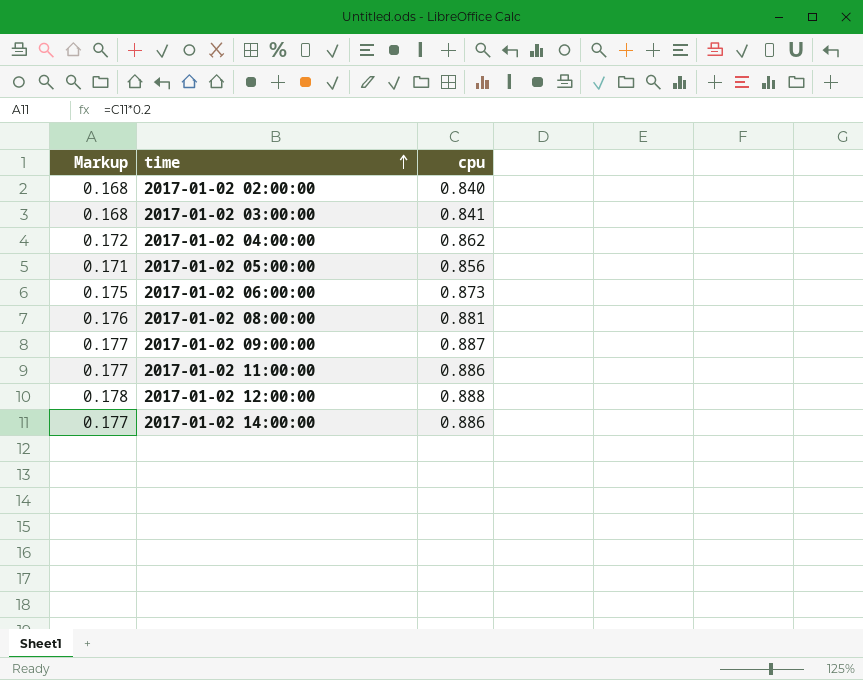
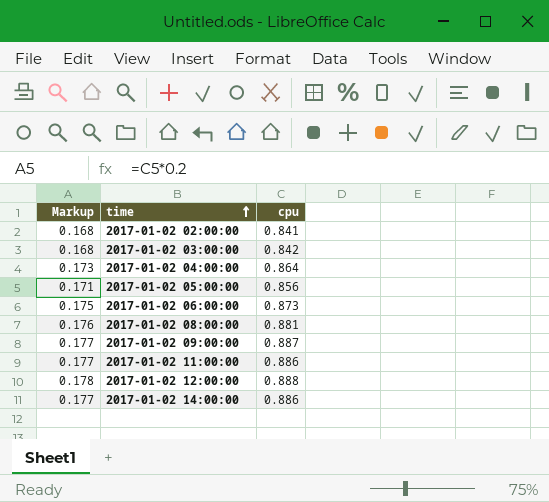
2017-01-02 02:00:00 | cpu: 0.840 -> 0.841
2017-01-02 03:00:00 | cpu: 0.841 -> 0.842
2017-01-02 04:00:00 | Markup: 0.172 -> 0.173
2017-01-02 04:00:00 | cpu: 0.862 -> 0.864

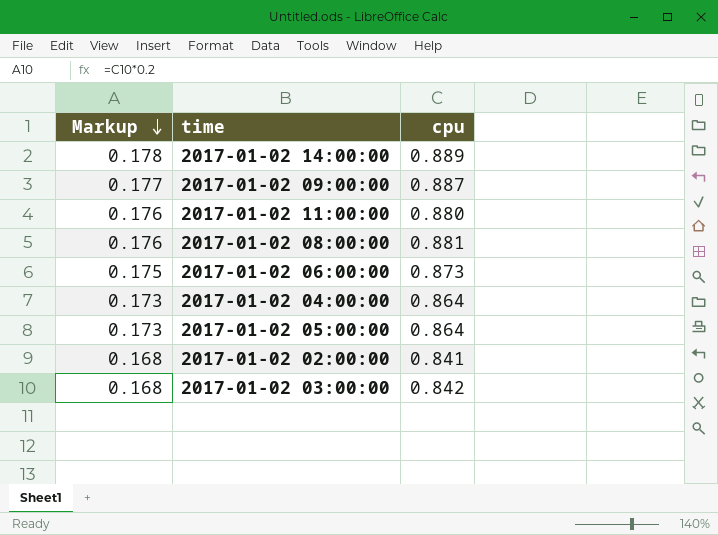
row order: time ascending -> Markup descending
row 2017-01-02 12:00:00: 0.178 | 0.888 -> none
2017-01-02 14:00:00 | Markup: 0.177 -> 0.178
2017-01-02 14:00:00 | cpu: 0.886 -> 0.889
2017-01-02 11:00:00 | Markup: 0.177 -> 0.176
2017-01-02 11:00:00 | cpu: 0.886 -> 0.880
2017-01-02 05:00:00 | Markup: 0.171 -> 0.173
2017-01-02 05:00:00 | cpu: 0.856 -> 0.864

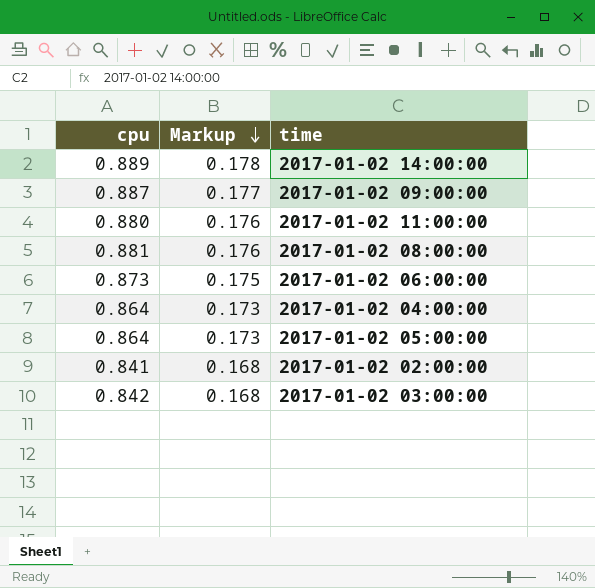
column cpu | position: 3 -> 1

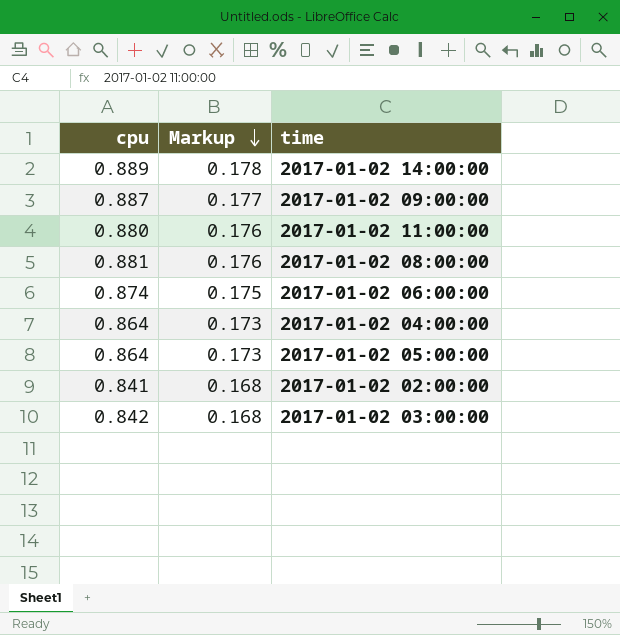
2017-01-02 06:00:00 | cpu: 0.873 -> 0.874

